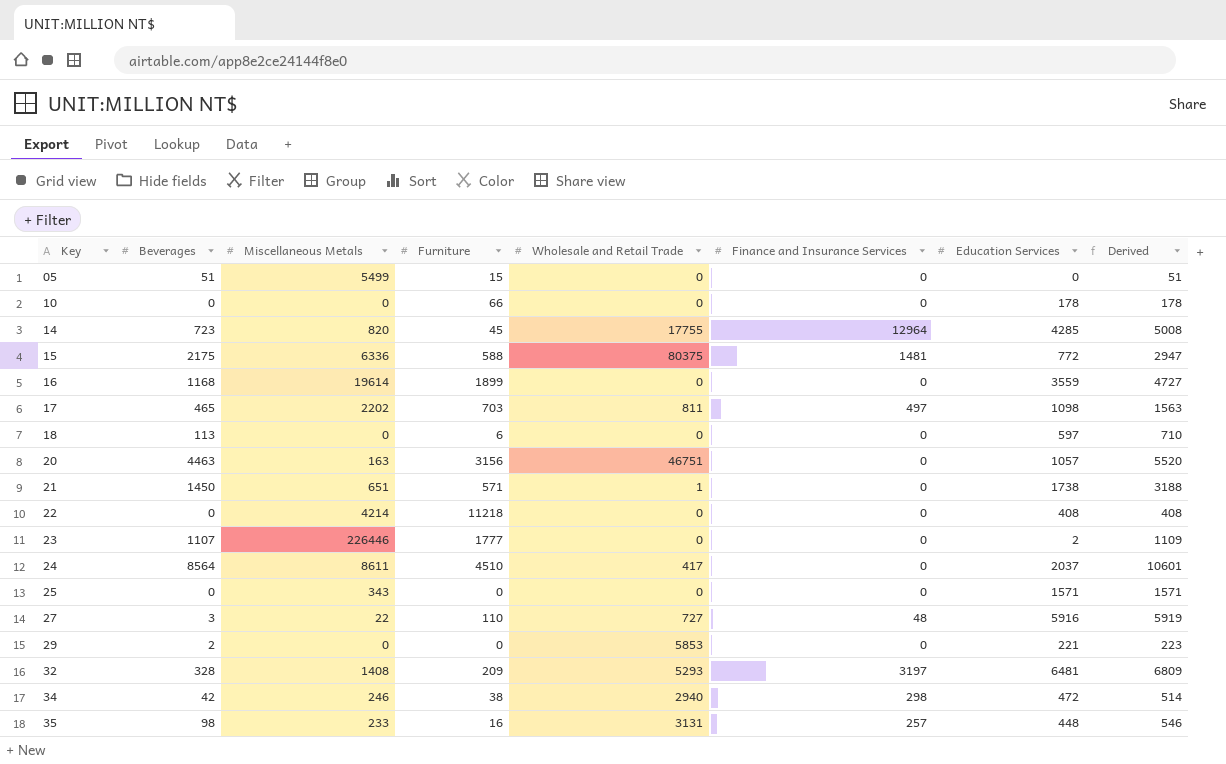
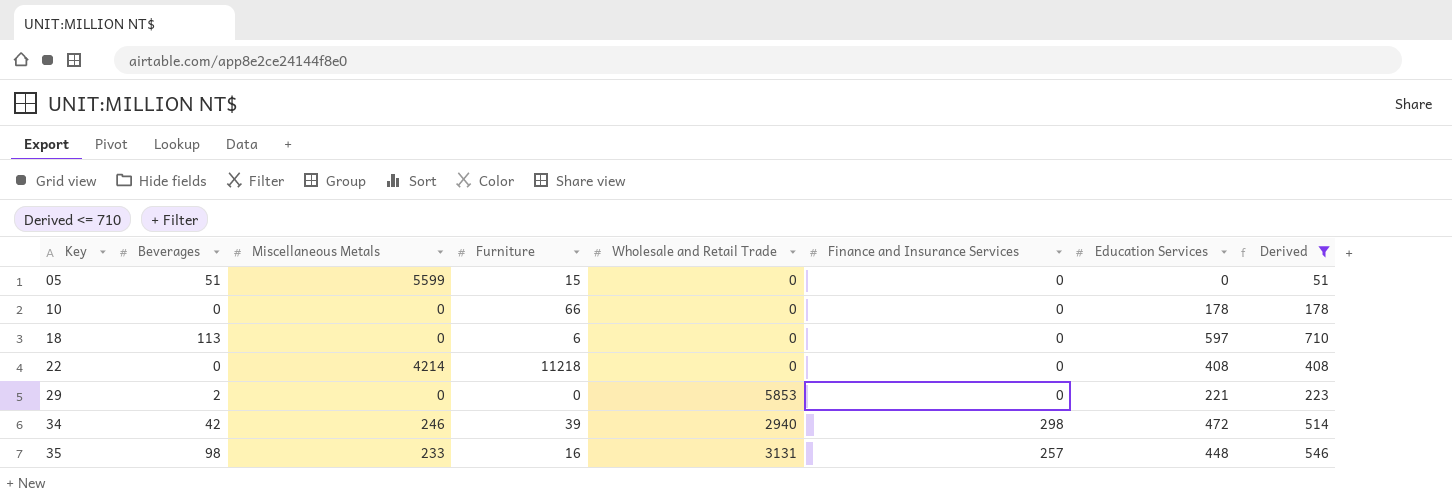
filter: none -> Derived <= 710
05 | Miscellaneous Metals: 5499 -> 5599
34 | Furniture: 38 -> 39

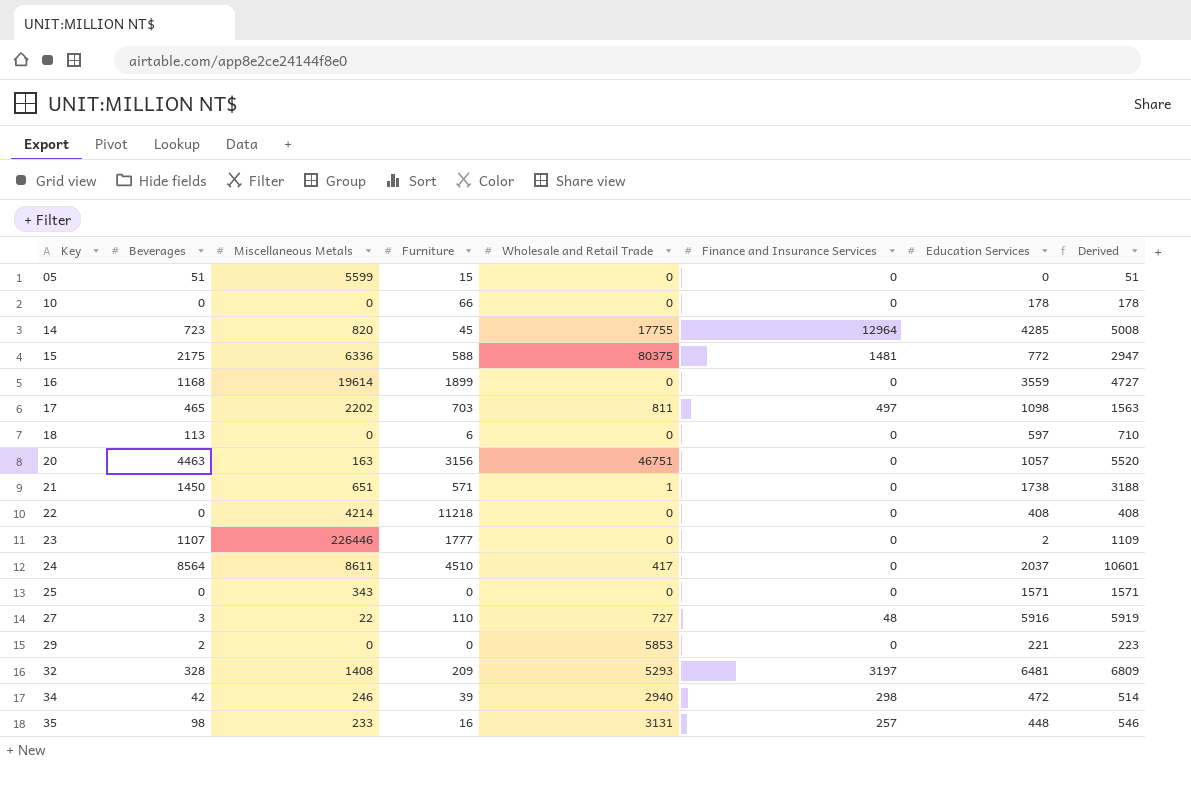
filter: Derived <= 710 -> none

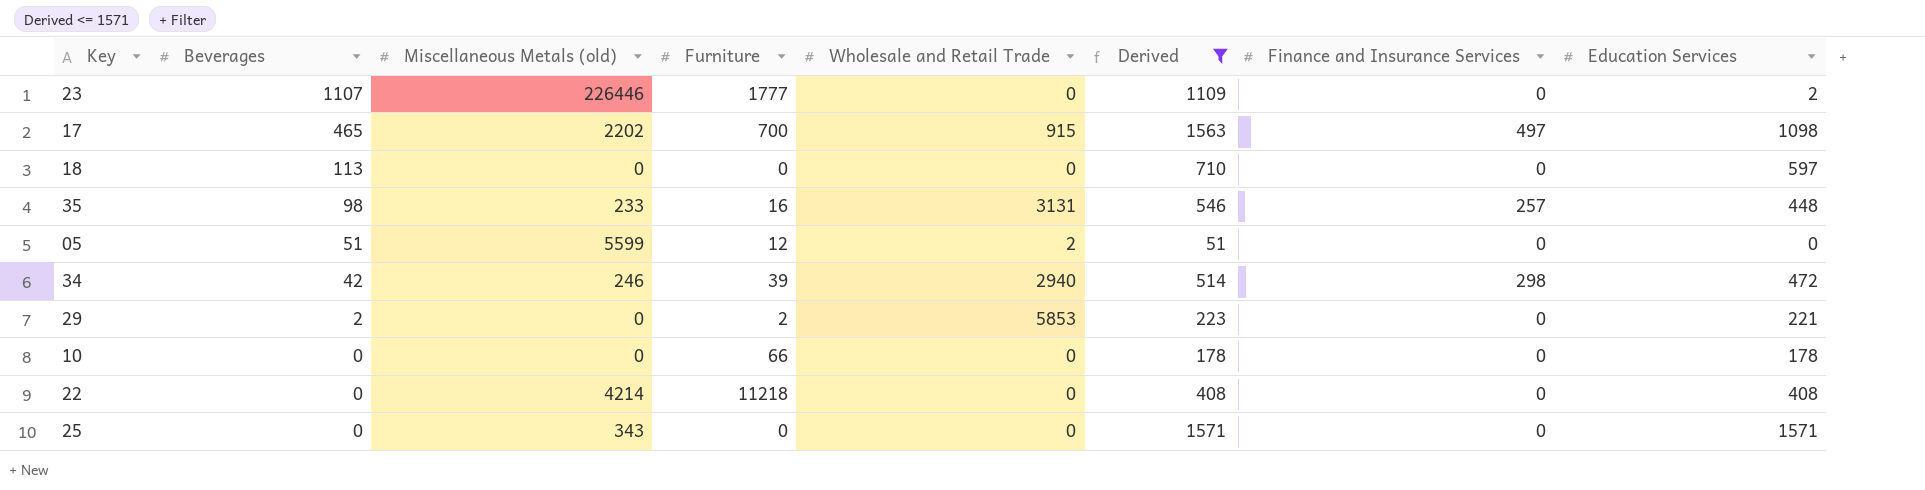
filter: none -> Derived <= 1571
row order: Key ascending -> Beverages descending
column name: Miscellaneous Metals -> Miscellaneous Metals (old)
column Derived | position: 8 -> 6
17 | Furniture: 703 -> 700
17 | Wholesale and Retail Trade: 811 -> 915
18 | Furniture: 6 -> 0
05 | Furniture: 15 -> 12
05 | Wholesale and Retail Trade: 0 -> 2
29 | Furniture: 0 -> 2

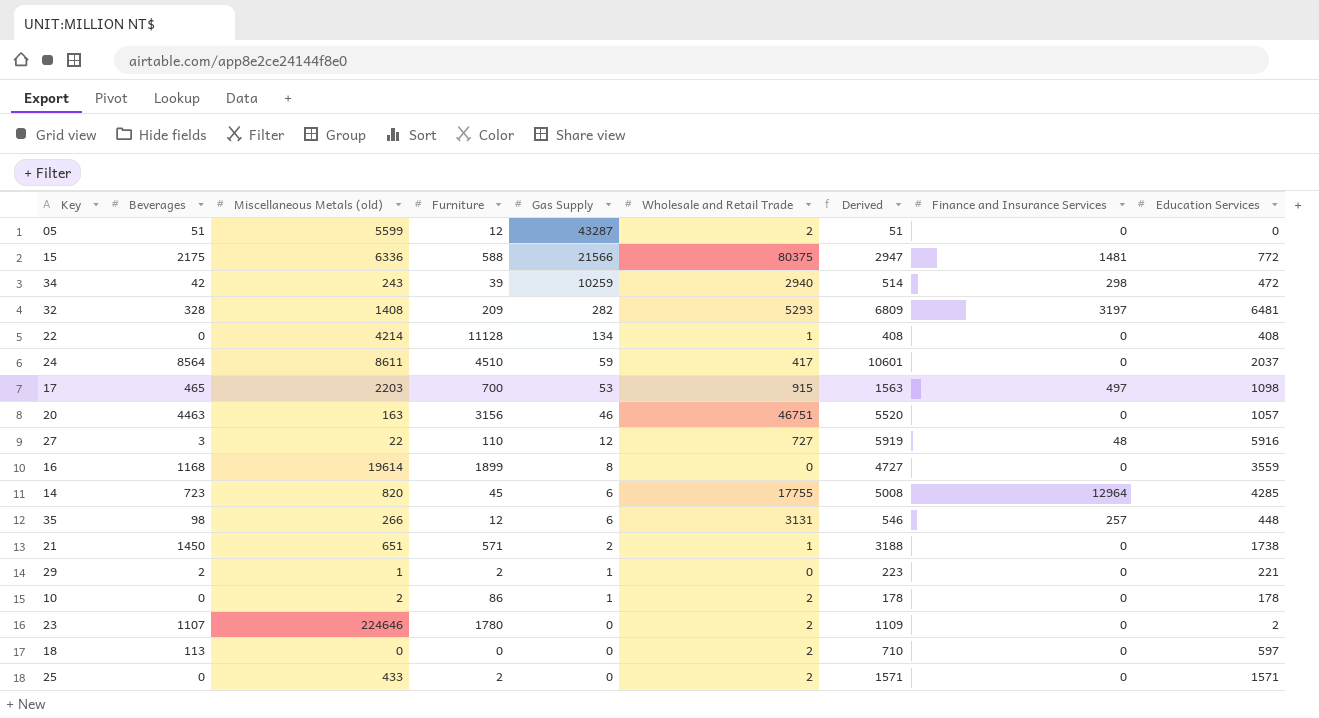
filter: Derived <= 1571 -> none
row order: Beverages descending -> Gas Supply descending
column Gas Supply | position: none -> 5
34 | Miscellaneous Metals (old): 246 -> 243
22 | Furniture: 11218 -> 11128
22 | Wholesale and Retail Trade: 0 -> 1
17 | Miscellaneous Metals (old): 2202 -> 2203
35 | Miscellaneous Metals (old): 233 -> 266
35 | Furniture: 16 -> 12
29 | Miscellaneous Metals (old): 0 -> 1
29 | Wholesale and Retail Trade: 5853 -> 0
10 | Miscellaneous Metals (old): 0 -> 2
10 | Furniture: 66 -> 86
10 | Wholesale and Retail Trade: 0 -> 2
23 | Miscellaneous Metals (old): 226446 -> 224646
23 | Furniture: 1777 -> 1780
23 | Wholesale and Retail Trade: 0 -> 2
18 | Wholesale and Retail Trade: 0 -> 2
25 | Miscellaneous Metals (old): 343 -> 433
25 | Furniture: 0 -> 2
25 | Wholesale and Retail Trade: 0 -> 2

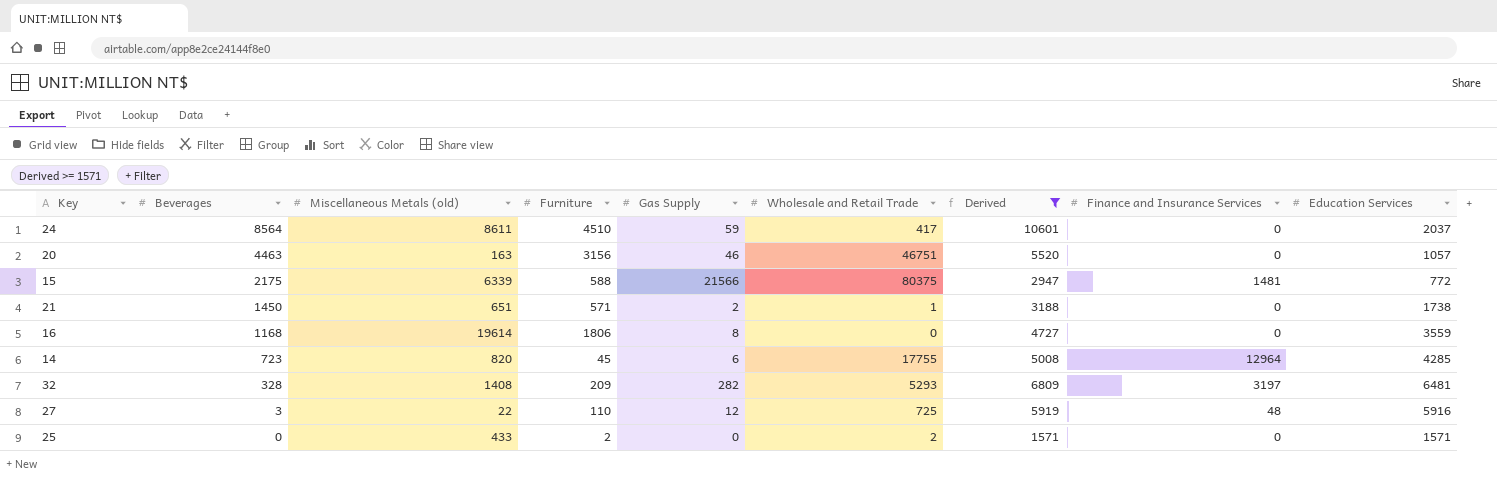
filter: none -> Derived >= 1571
row order: Gas Supply descending -> Beverages descending
15 | Miscellaneous Metals (old): 6336 -> 6339
16 | Furniture: 1899 -> 1806
27 | Wholesale and Retail Trade: 727 -> 725

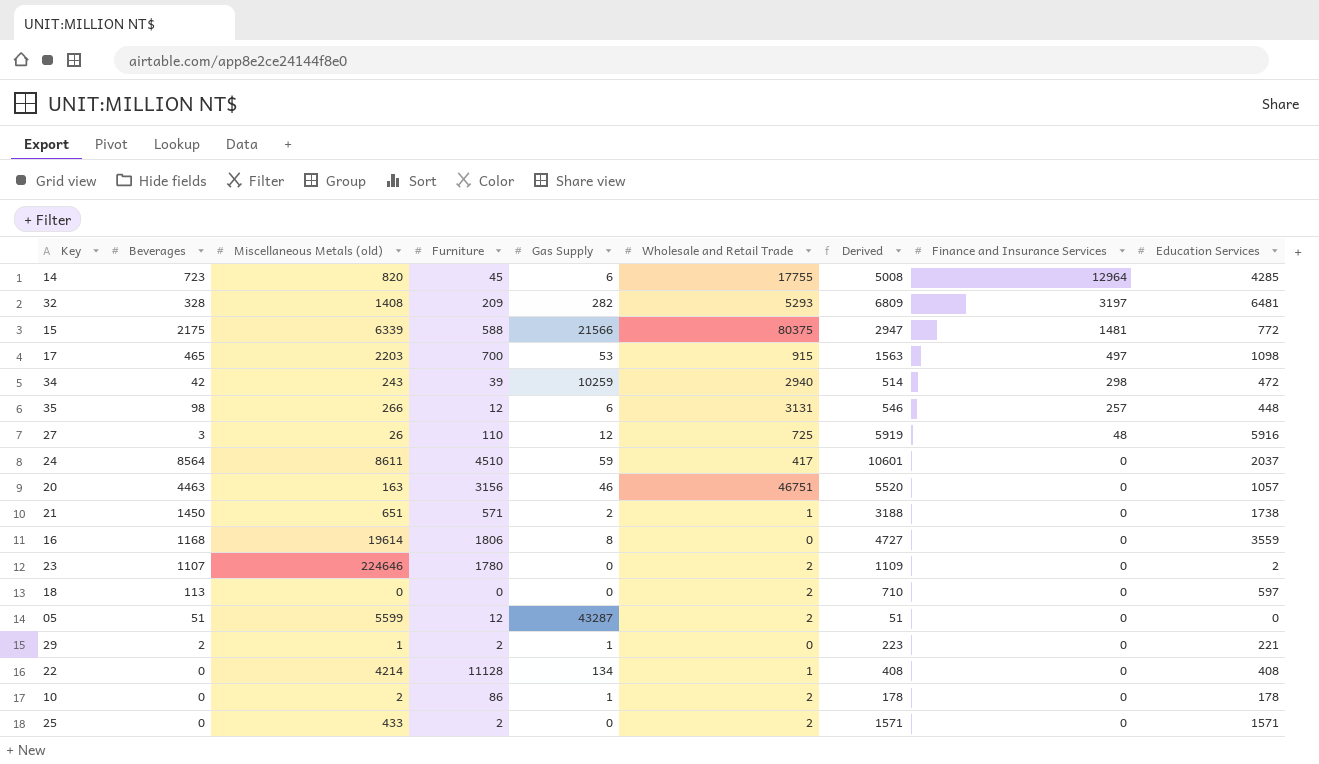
filter: Derived >= 1571 -> none
row order: Beverages descending -> Finance and Insurance Services descending
27 | Miscellaneous Metals (old): 22 -> 26

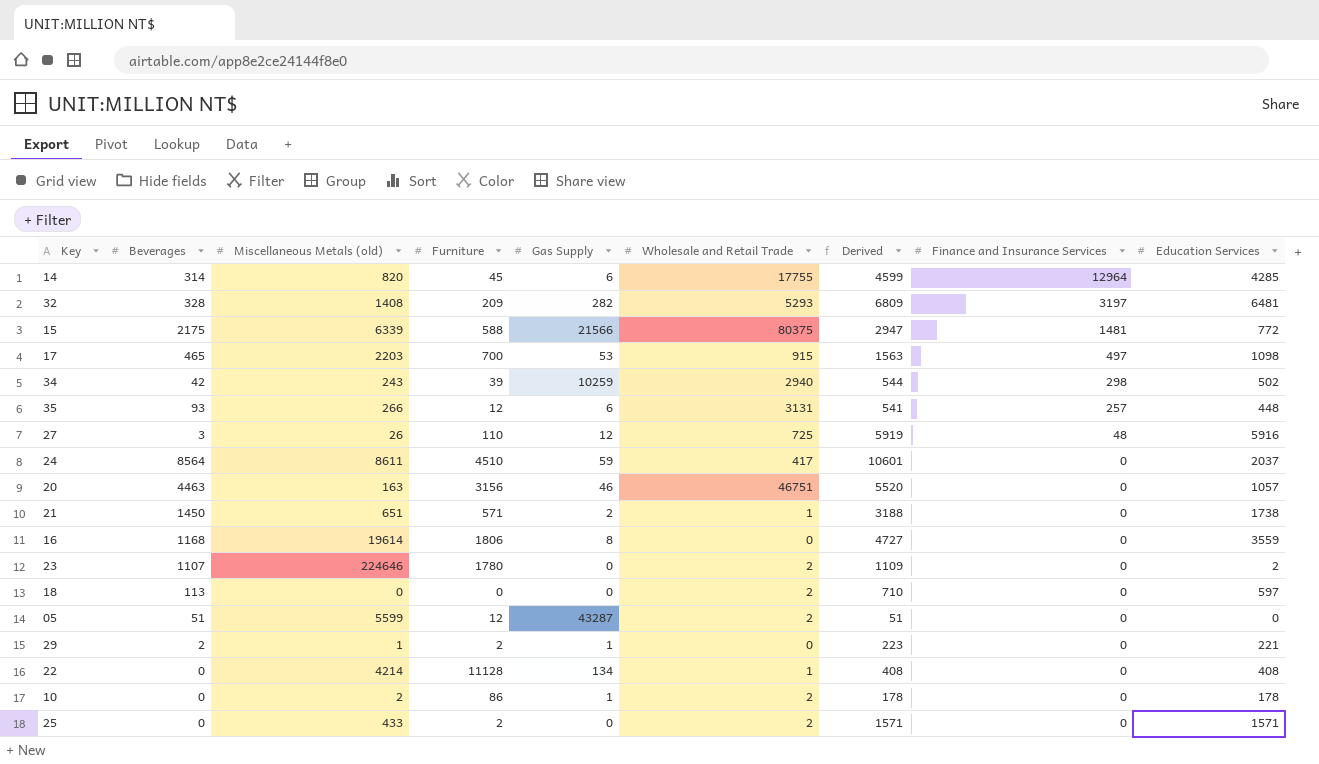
14 | Beverages: 723 -> 314
14 | Derived: 5008 -> 4599
34 | Derived: 514 -> 544
34 | Education Services: 472 -> 502
35 | Beverages: 98 -> 93
35 | Derived: 546 -> 541

